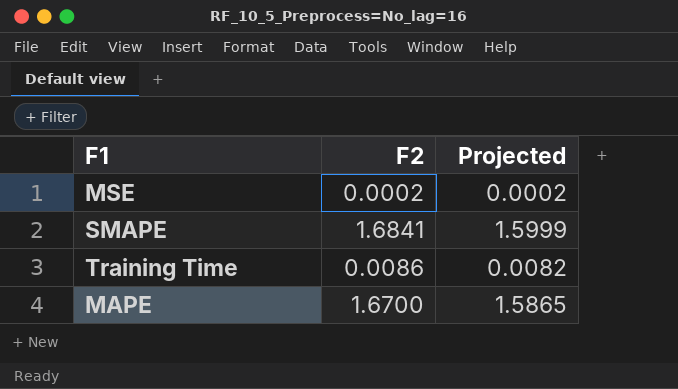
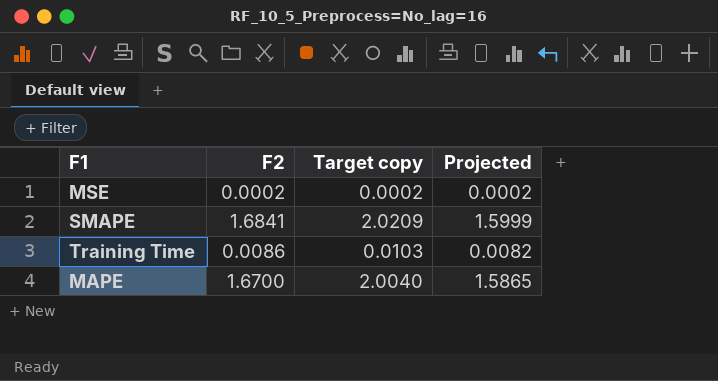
column Target copy | formula: none -> [F2] * 1.2

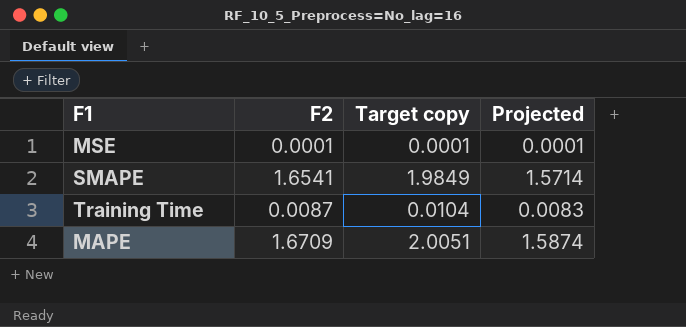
MSE | F2: 0.0002 -> 0.0001
MSE | Target copy: 0.0002 -> 0.0001
MSE | Projected: 0.0002 -> 0.0001
SMAPE | F2: 1.6841 -> 1.6541
SMAPE | Target copy: 2.0209 -> 1.9849
SMAPE | Projected: 1.5999 -> 1.5714
Training Time | F2: 0.0086 -> 0.0087
Training Time | Target copy: 0.0103 -> 0.0104
Training Time | Projected: 0.0082 -> 0.0083
MAPE | F2: 1.6700 -> 1.6709
MAPE | Target copy: 2.0040 -> 2.0051
MAPE | Projected: 1.5865 -> 1.5874

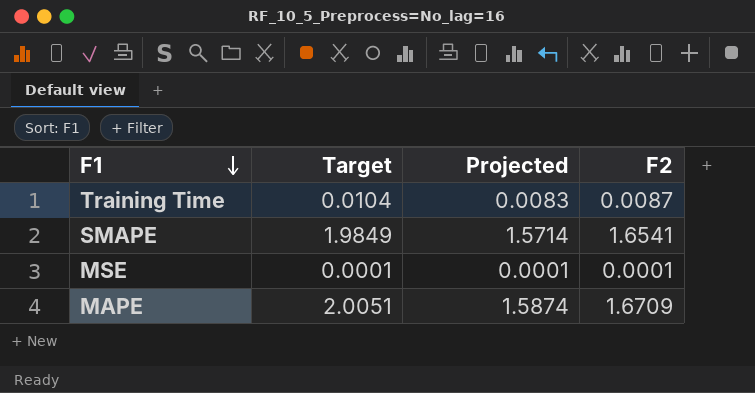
row order: none -> F1 descending
column name: Target copy -> Target
column F2 | position: 2 -> 4

